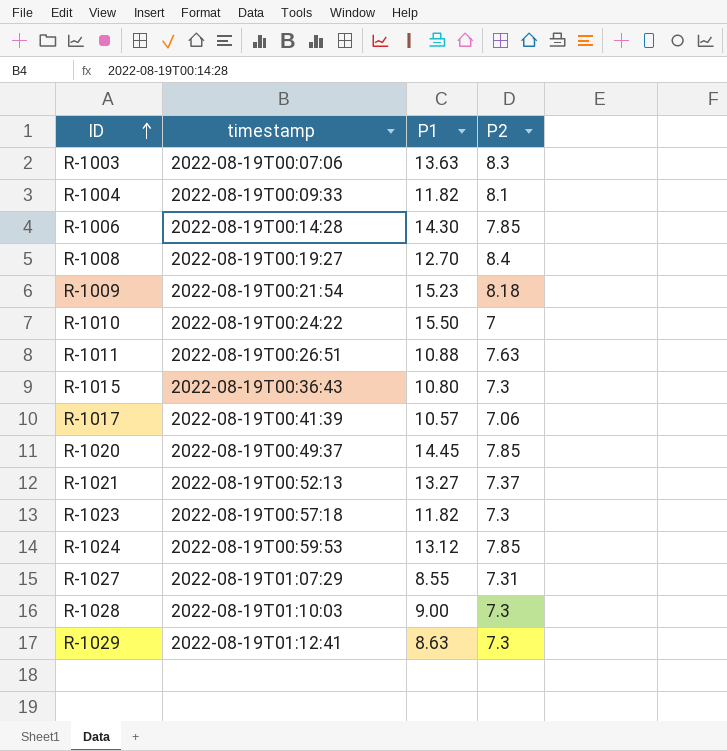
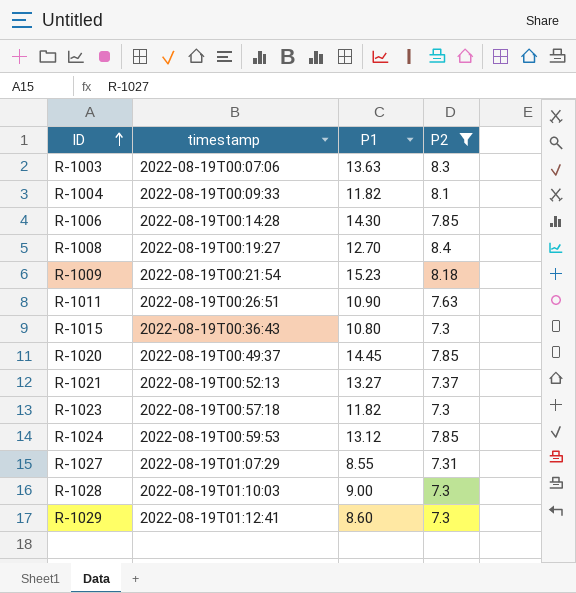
filter: none -> P2 >= 7.3
R-1011 | P1: 10.88 -> 10.90
R-1029 | P1: 8.63 -> 8.60

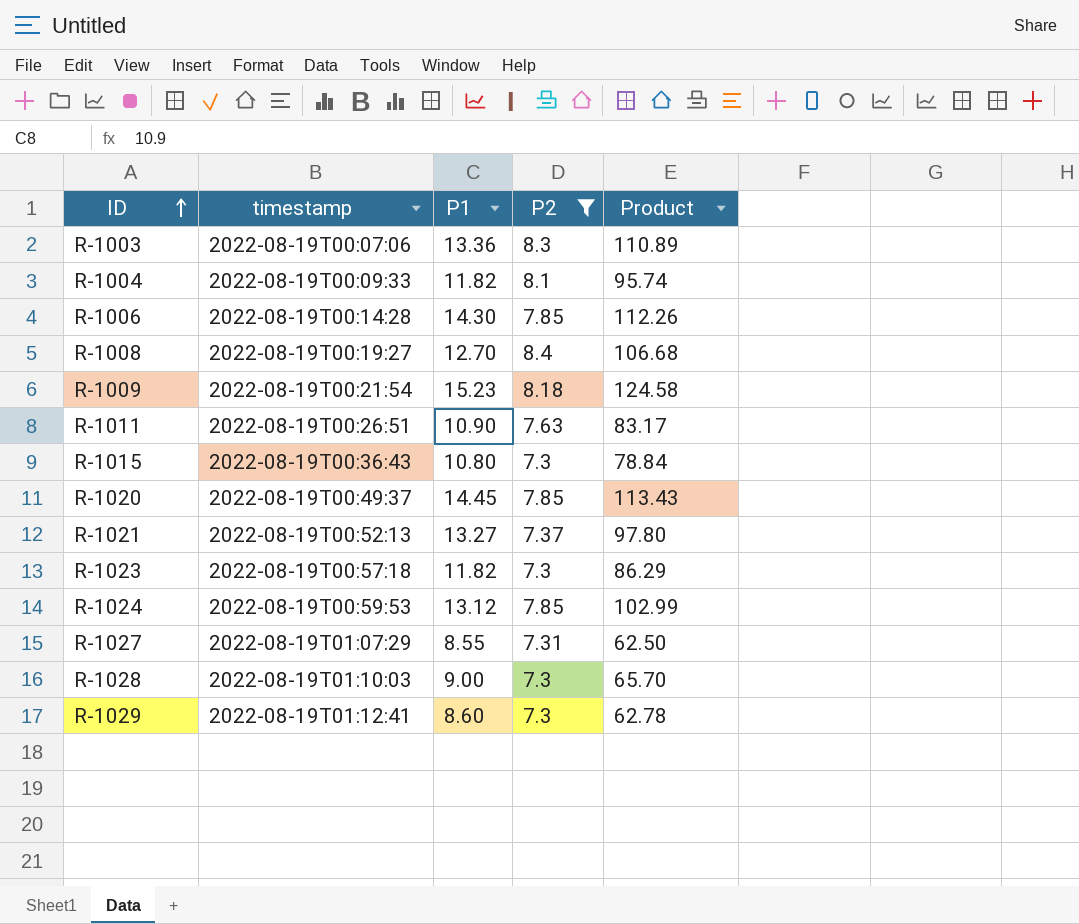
column Product | formula: none -> [P1] * [P2]
R-1003 | P1: 13.63 -> 13.36

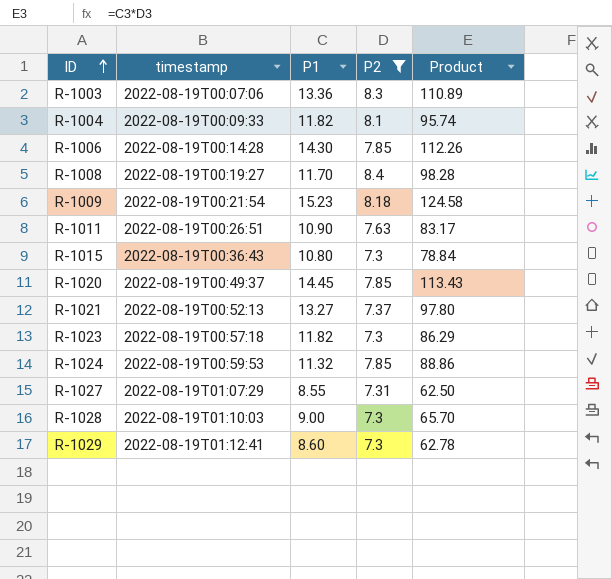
R-1008 | P1: 12.70 -> 11.70
R-1008 | Product: 106.68 -> 98.28
R-1024 | P1: 13.12 -> 11.32
R-1024 | Product: 102.99 -> 88.86

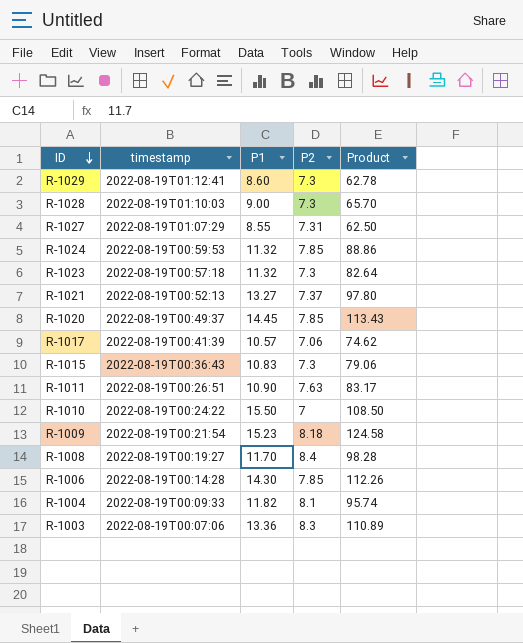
filter: P2 >= 7.3 -> none
row order: ID ascending -> ID descending
R-1023 | P1: 11.82 -> 11.32
R-1023 | Product: 86.29 -> 82.64
R-1015 | P1: 10.80 -> 10.83
R-1015 | Product: 78.84 -> 79.06

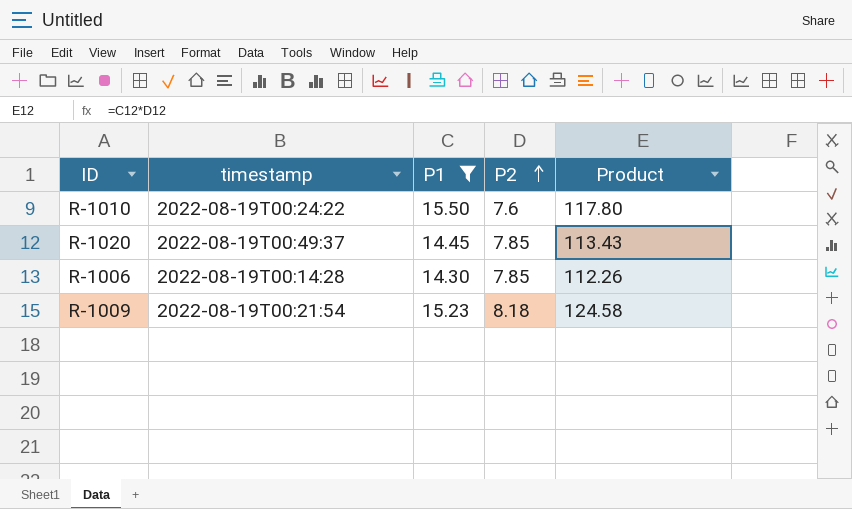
filter: none -> P1 >= 14.30
row order: ID descending -> P2 ascending
R-1010 | P2: 7 -> 7.6
R-1010 | Product: 108.50 -> 117.80

